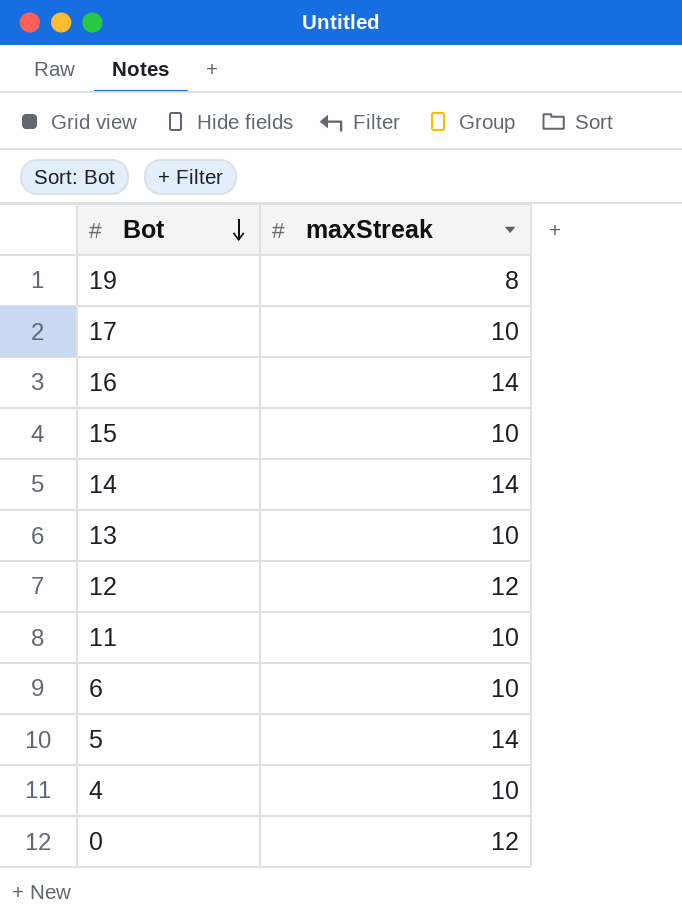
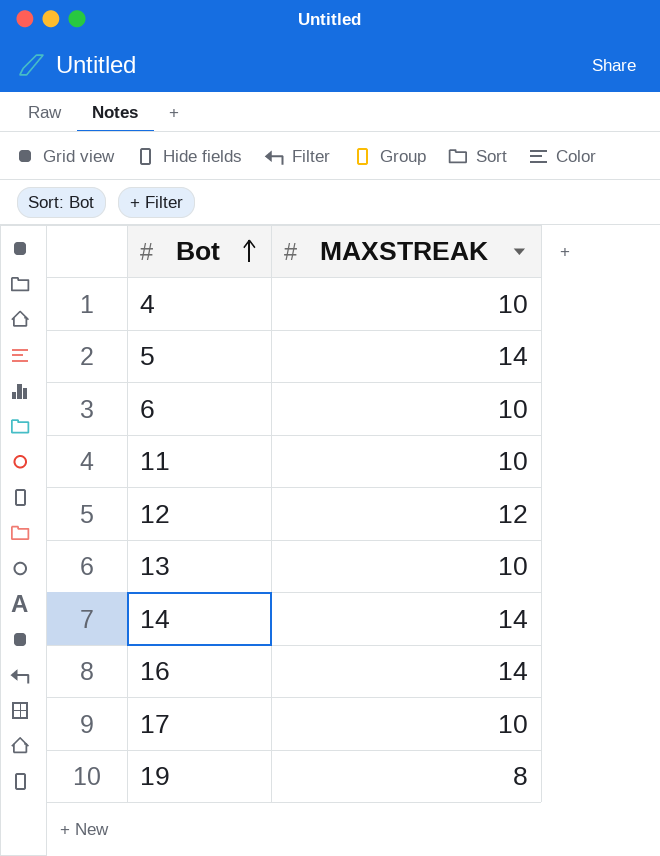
row order: Bot descending -> Bot ascending
column name: maxStreak -> MAXSTREAK
row 15: 10 -> none
row 0: 12 -> none

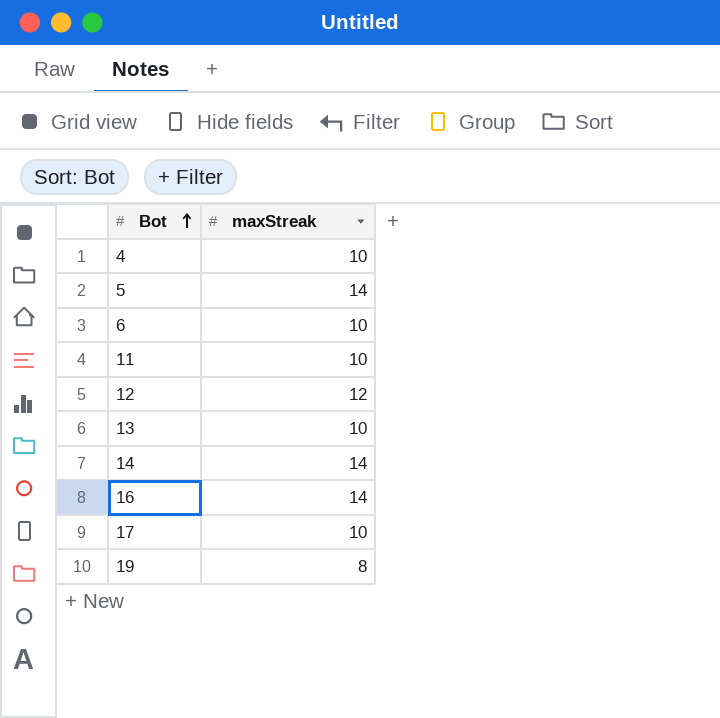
column name: MAXSTREAK -> maxStreak

